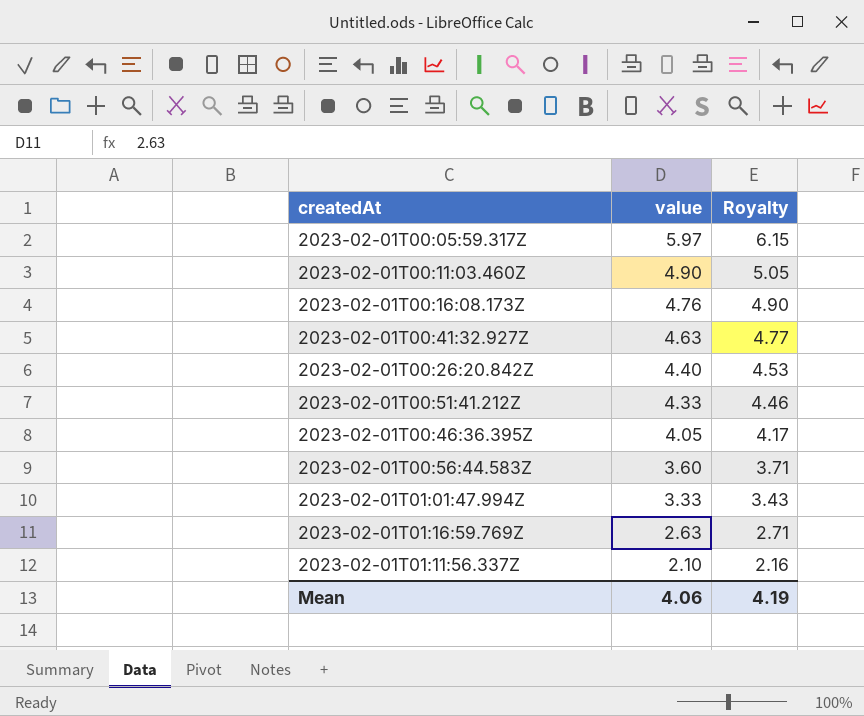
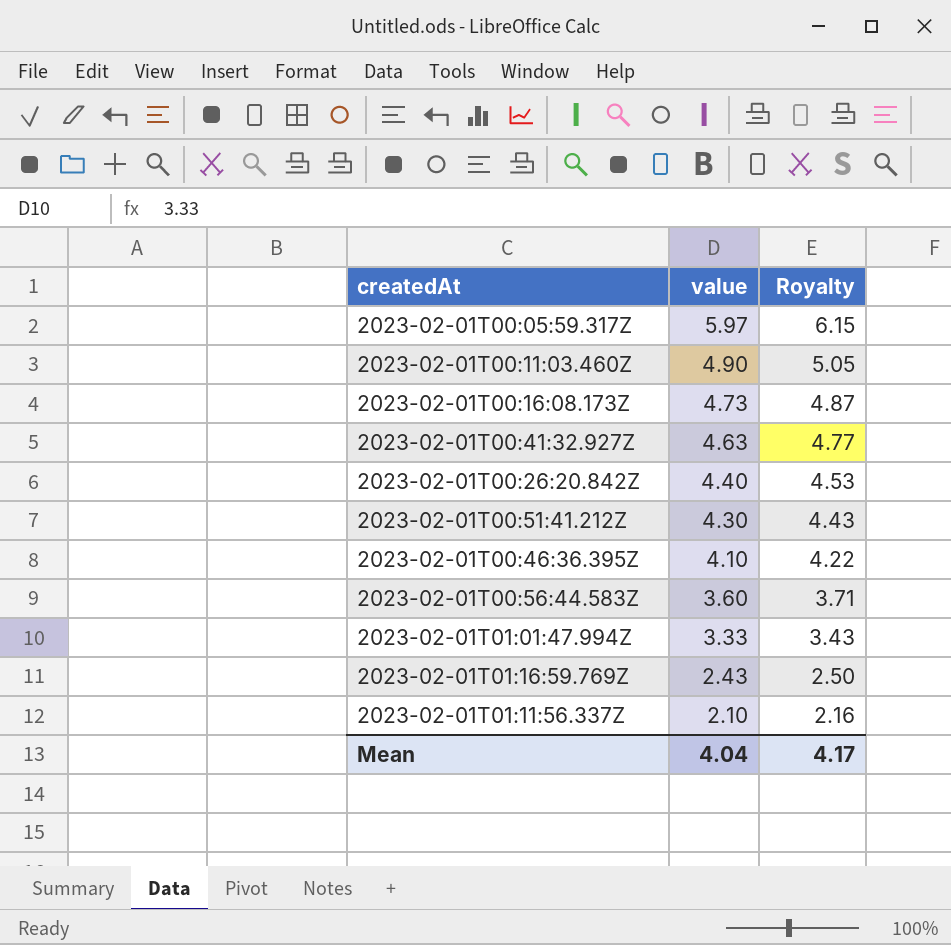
2023-02-01T00:16:08.173Z | value: 4.76 -> 4.73
2023-02-01T00:16:08.173Z | Royalty: 4.90 -> 4.87
2023-02-01T00:51:41.212Z | value: 4.33 -> 4.30
2023-02-01T00:51:41.212Z | Royalty: 4.46 -> 4.43
2023-02-01T00:46:36.395Z | value: 4.05 -> 4.10
2023-02-01T00:46:36.395Z | Royalty: 4.17 -> 4.22
2023-02-01T01:16:59.769Z | value: 2.63 -> 2.43
2023-02-01T01:16:59.769Z | Royalty: 2.71 -> 2.50
Mean | value: 4.06 -> 4.04
Mean | Royalty: 4.19 -> 4.17

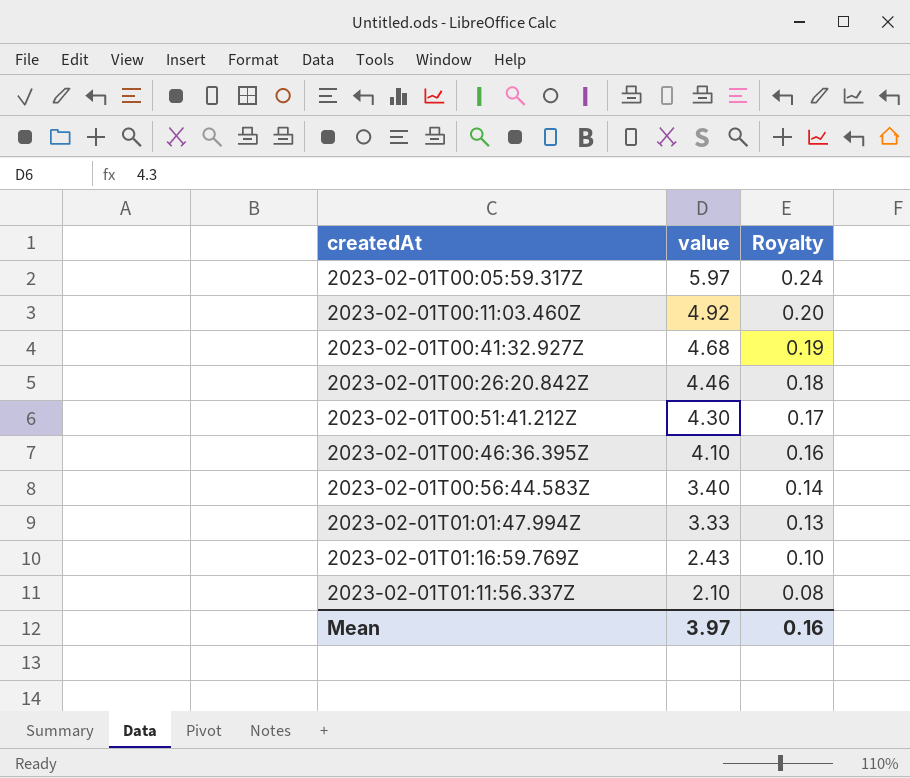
column Royalty | formula: [value] * 1.03 -> [value] * 0.04
row 2023-02-01T00:16:08.173Z: 4.73 | 4.87 -> none
2023-02-01T00:11:03.460Z | value: 4.90 -> 4.92
2023-02-01T00:41:32.927Z | value: 4.63 -> 4.68
2023-02-01T00:26:20.842Z | value: 4.40 -> 4.46
2023-02-01T00:56:44.583Z | value: 3.60 -> 3.40
Mean | value: 4.04 -> 3.97
Mean | Royalty: 4.17 -> 0.16

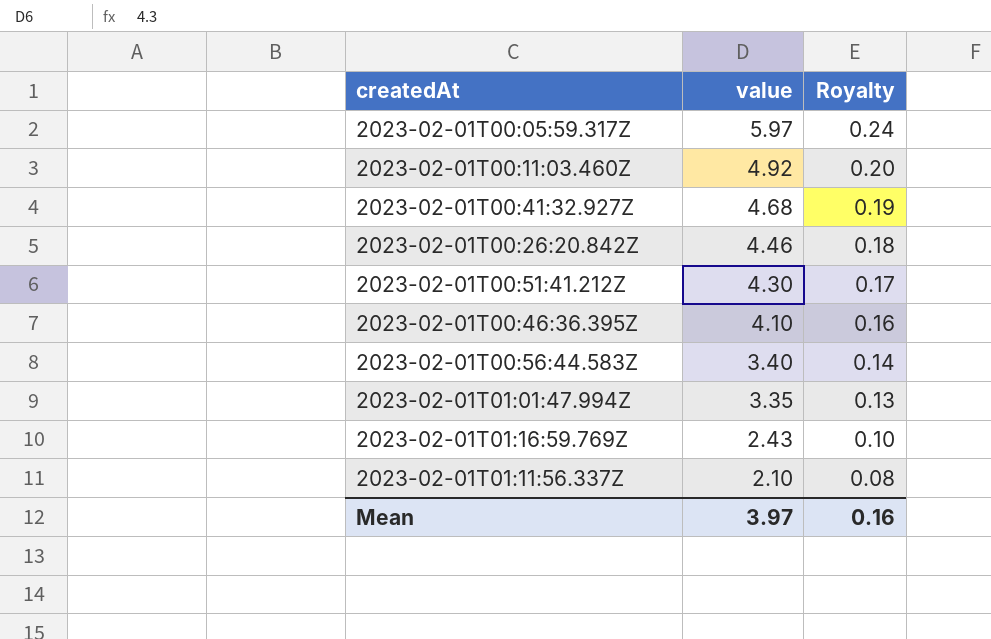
2023-02-01T01:01:47.994Z | value: 3.33 -> 3.35

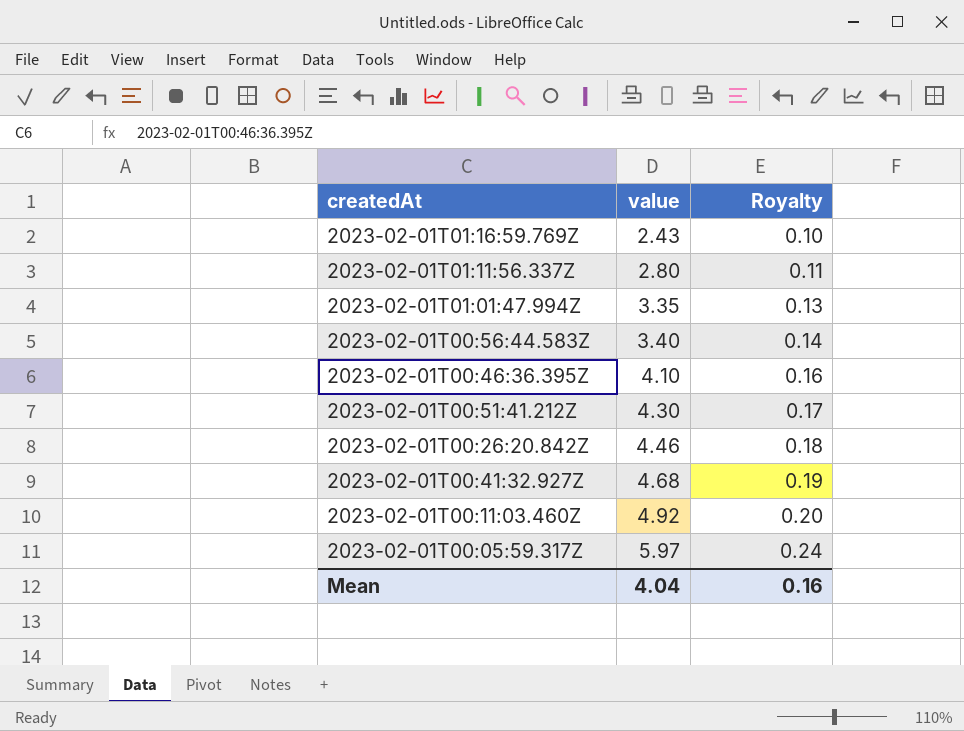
row order: value descending -> value ascending
2023-02-01T01:11:56.337Z | value: 2.10 -> 2.80
2023-02-01T01:11:56.337Z | Royalty: 0.08 -> 0.11
Mean | value: 3.97 -> 4.04

